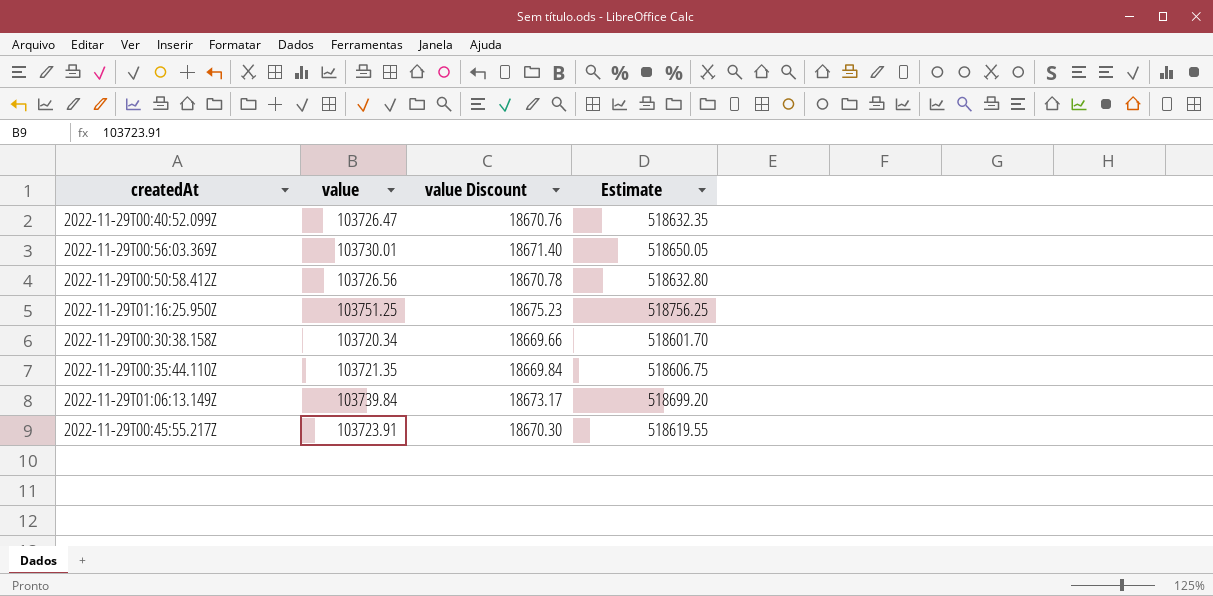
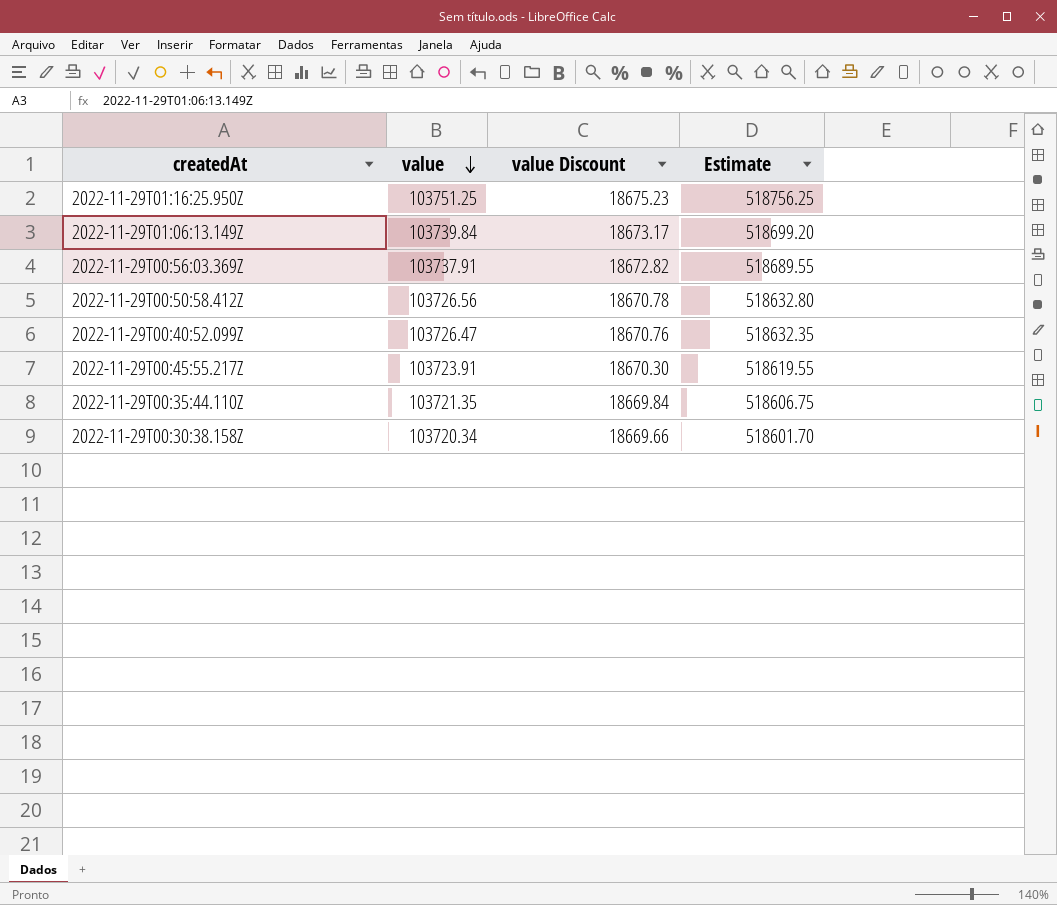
row order: none -> value descending
2022-11-29T00:56:03.369Z | value: 103730.01 -> 103737.91
2022-11-29T00:56:03.369Z | value Discount: 18671.40 -> 18672.82
2022-11-29T00:56:03.369Z | Estimate: 518650.05 -> 518689.55

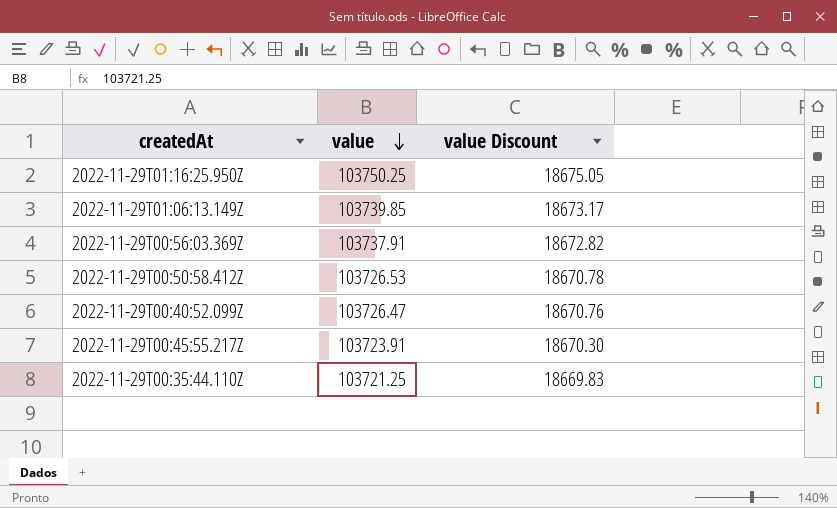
column Estimate | formula: [value] * 5 -> none
row 2022-11-29T00:30:38.158Z: 103720.34 | 18669.66 | 518601.70 -> none
2022-11-29T01:16:25.950Z | value: 103751.25 -> 103750.25
2022-11-29T01:16:25.950Z | value Discount: 18675.23 -> 18675.05
2022-11-29T01:06:13.149Z | value: 103739.84 -> 103739.85
2022-11-29T00:50:58.412Z | value: 103726.56 -> 103726.53
2022-11-29T00:35:44.110Z | value: 103721.35 -> 103721.25
2022-11-29T00:35:44.110Z | value Discount: 18669.84 -> 18669.83

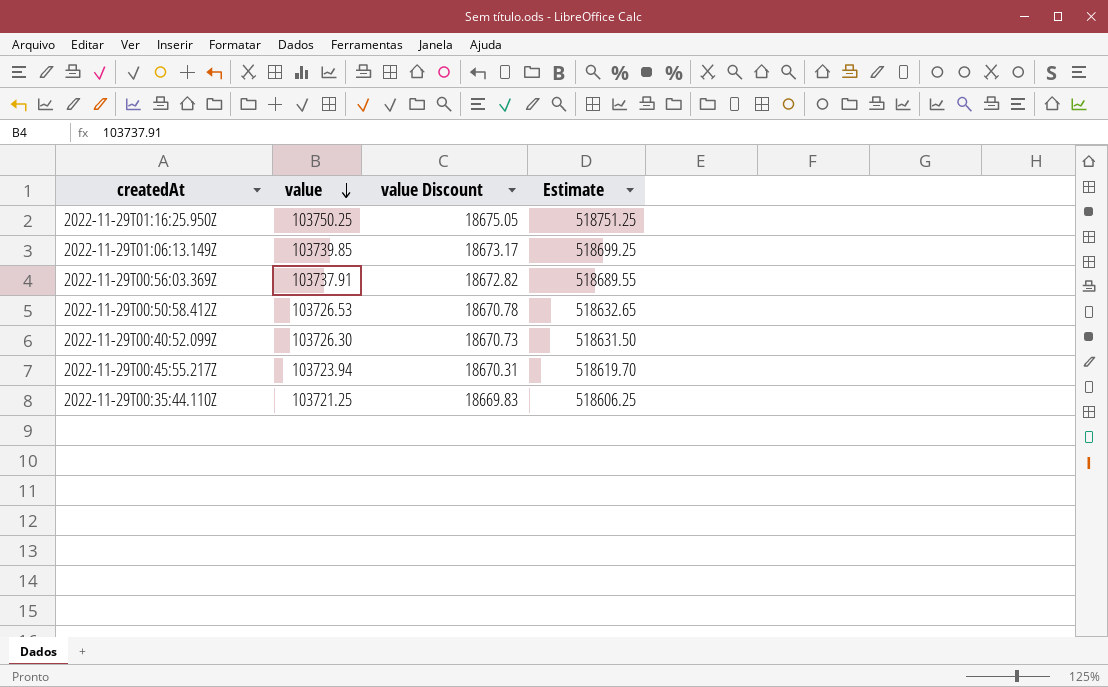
column Estimate | formula: none -> [value] * 5
2022-11-29T00:40:52.099Z | value: 103726.47 -> 103726.30
2022-11-29T00:40:52.099Z | value Discount: 18670.76 -> 18670.73
2022-11-29T00:45:55.217Z | value: 103723.91 -> 103723.94
2022-11-29T00:45:55.217Z | value Discount: 18670.30 -> 18670.31

